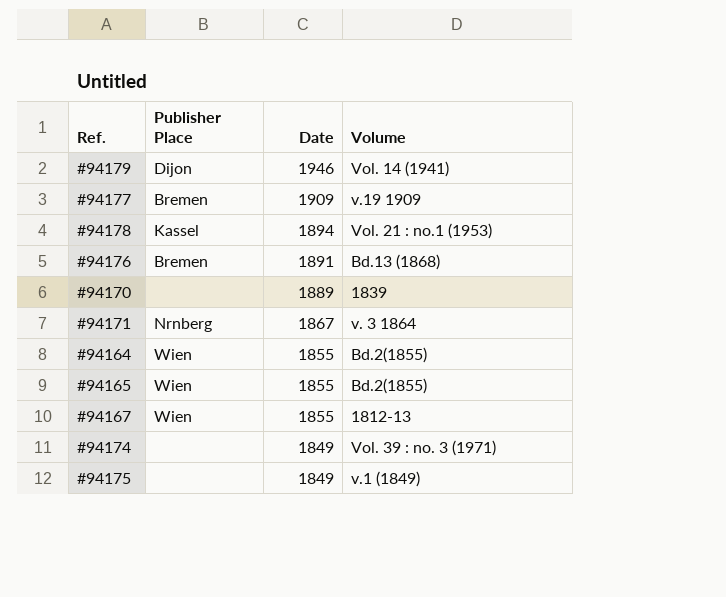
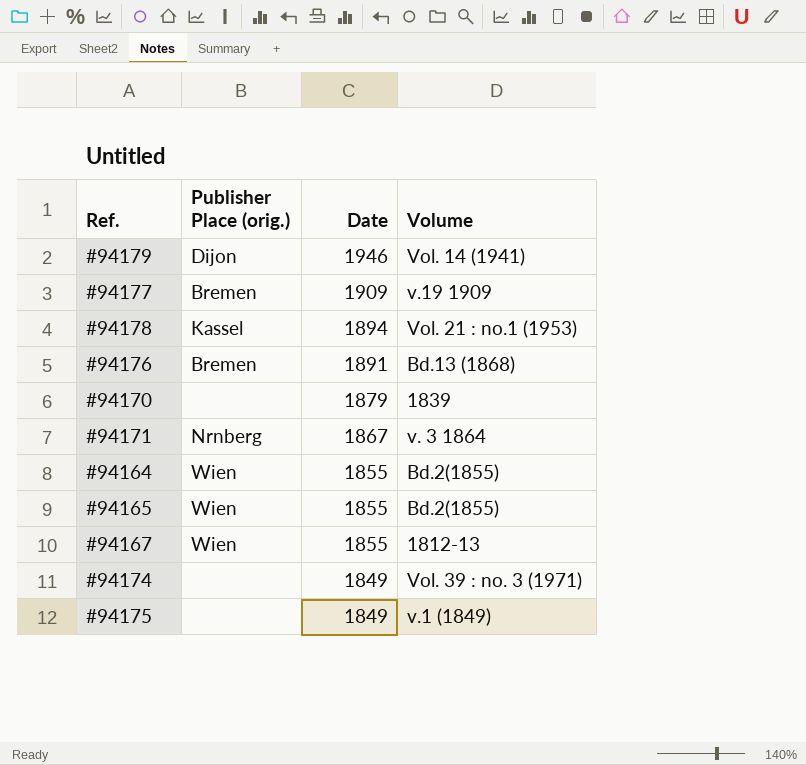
column name: Publisher Place -> Publisher Place (orig.)
#94170 | Date: 1889 -> 1879

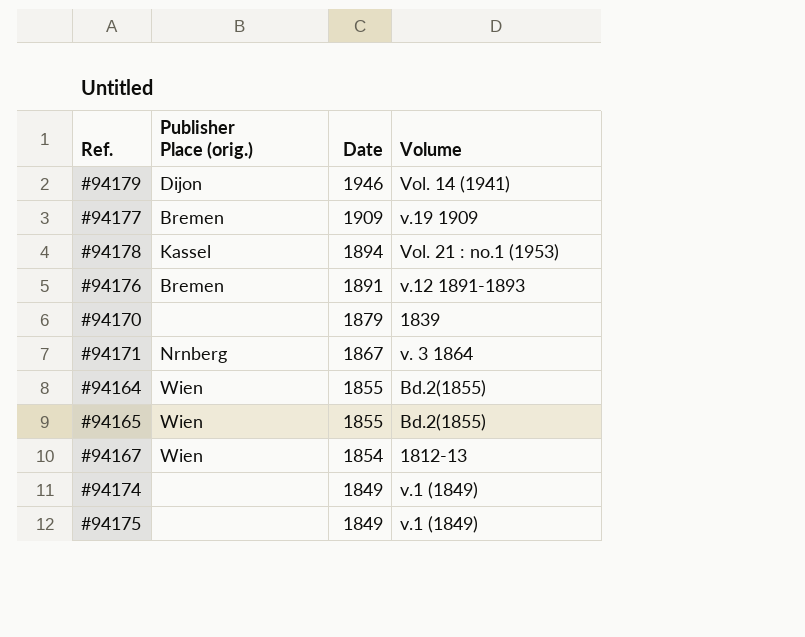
#94176 | Volume: Bd.13 (1868) -> v.12 1891-1893
#94167 | Date: 1855 -> 1854
#94174 | Volume: Vol. 39 : no. 3 (1971) -> v.1 (1849)

